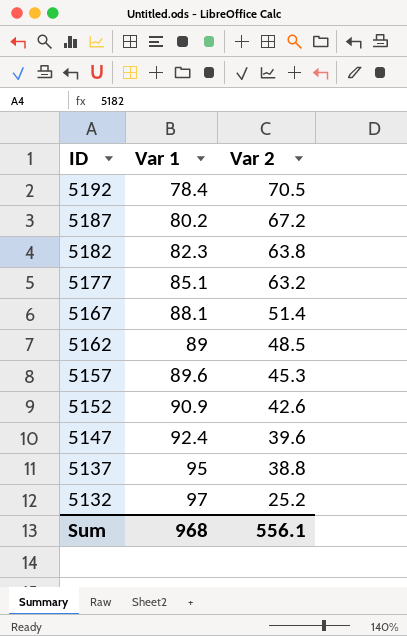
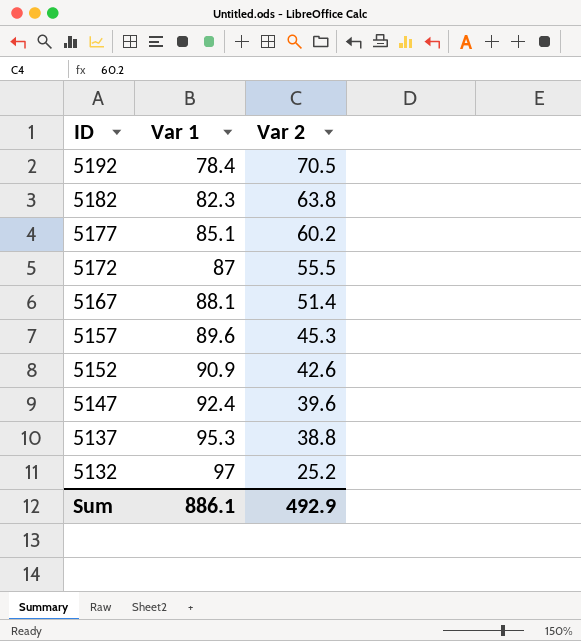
row 5187: 80.2 | 67.2 -> none
row 5162: 89 | 48.5 -> none
5177 | Var 2: 63.2 -> 60.2
row 5172: none -> 87 | 55.5
5137 | Var 1: 95 -> 95.3
Sum | Var 1: 968 -> 886.1
Sum | Var 2: 556.1 -> 492.9

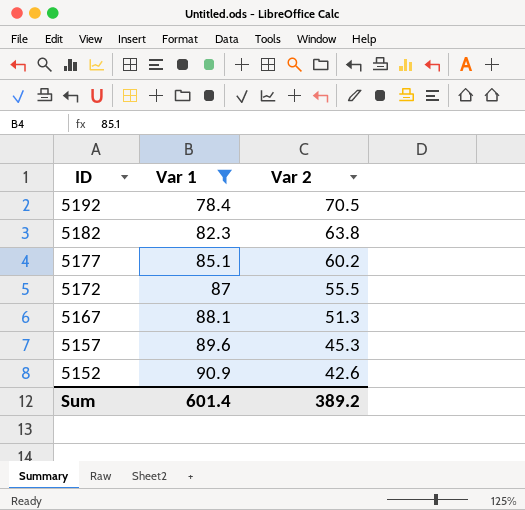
filter: none -> Var 1 <= 90.9
5167 | Var 2: 51.4 -> 51.3
Sum | Var 1: 886.1 -> 601.4
Sum | Var 2: 492.9 -> 389.2

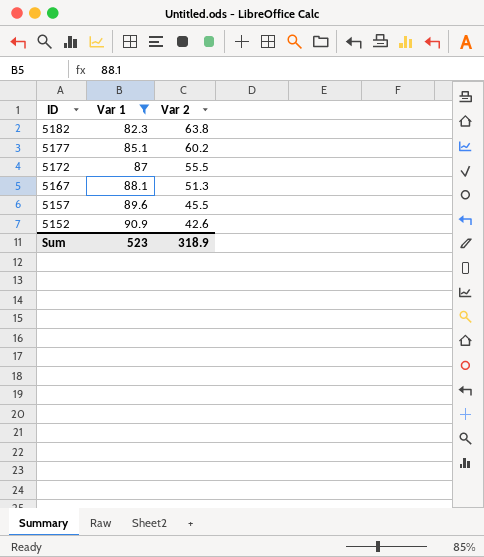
row 5192: 78.4 | 70.5 -> none
5157 | Var 2: 45.3 -> 45.5
Sum | Var 1: 601.4 -> 523
Sum | Var 2: 389.2 -> 318.9

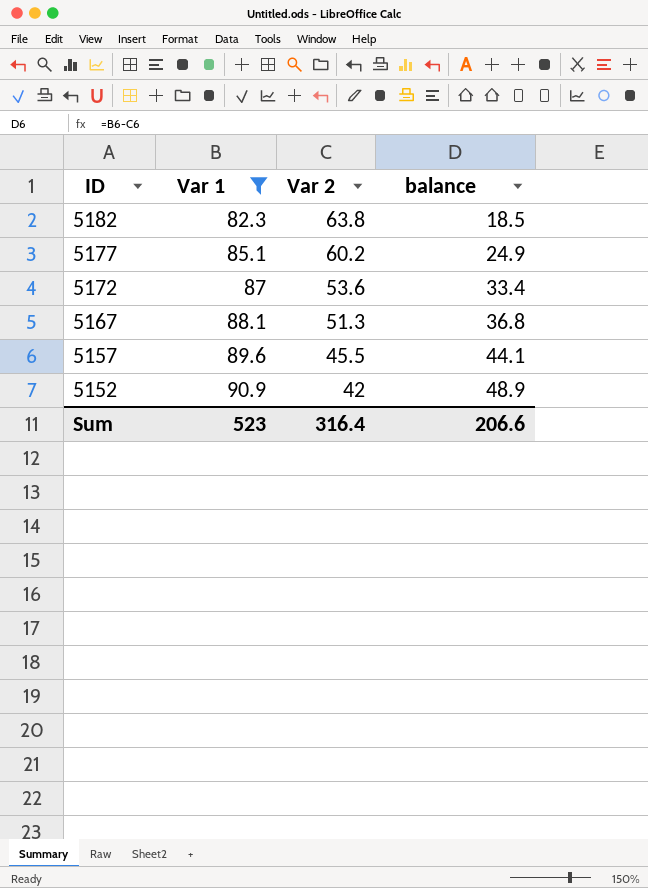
column balance | formula: none -> [Var 1] - [Var 2]
5172 | Var 2: 55.5 -> 53.6
5152 | Var 2: 42.6 -> 42
Sum | Var 2: 318.9 -> 316.4

